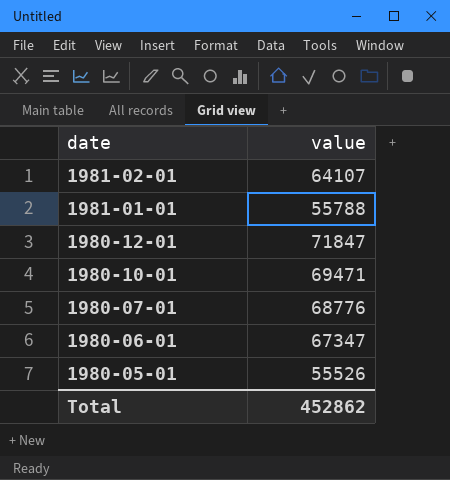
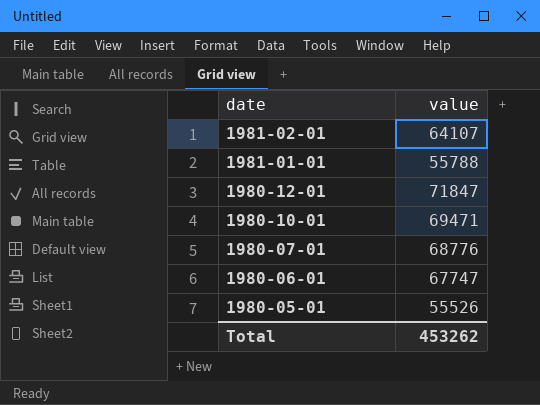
1980-06-01 | value: 67347 -> 67747
Total | value: 452862 -> 453262

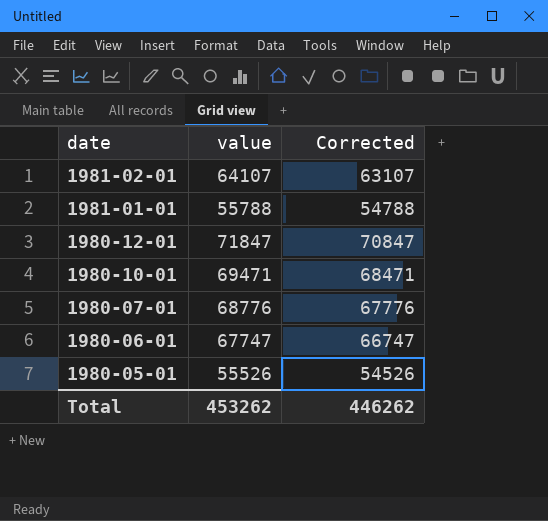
column Corrected | formula: none -> [value] - 1000

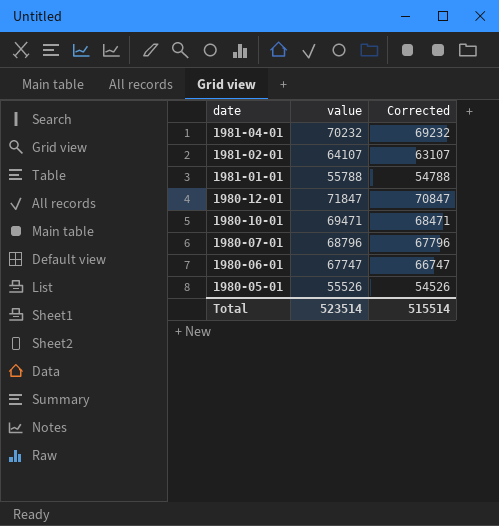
row 1981-04-01: none -> 70232 | 69232
1980-07-01 | value: 68776 -> 68796
1980-07-01 | Corrected: 67776 -> 67796
Total | value: 453262 -> 523514
Total | Corrected: 446262 -> 515514

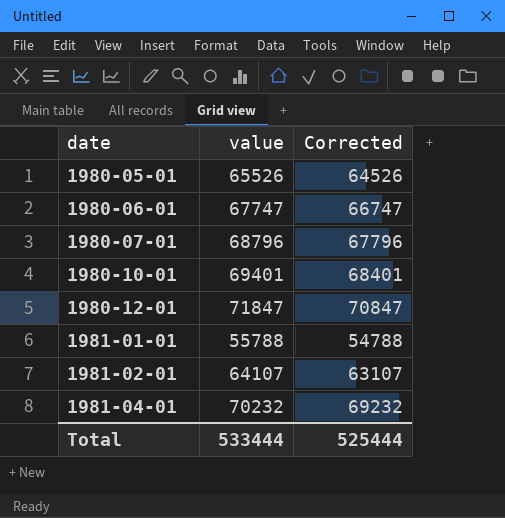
row order: date descending -> date ascending
1980-05-01 | value: 55526 -> 65526
1980-05-01 | Corrected: 54526 -> 64526
1980-10-01 | value: 69471 -> 69401
1980-10-01 | Corrected: 68471 -> 68401
Total | value: 523514 -> 533444
Total | Corrected: 515514 -> 525444

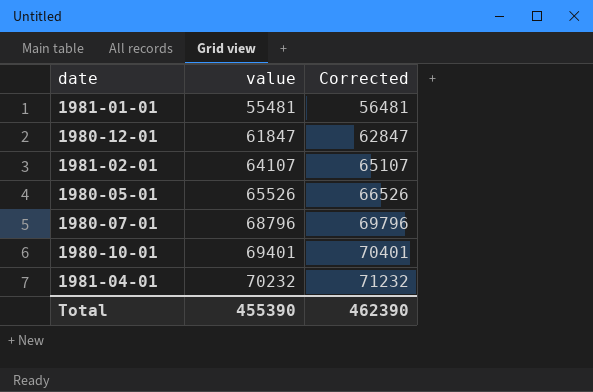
row order: date ascending -> value ascending
column Corrected | formula: [value] - 1000 -> [value] + 1000
row 1980-06-01: 67747 | 66747 -> none
1981-01-01 | value: 55788 -> 55481
1980-12-01 | value: 71847 -> 61847
Total | value: 533444 -> 455390
Total | Corrected: 525444 -> 462390

